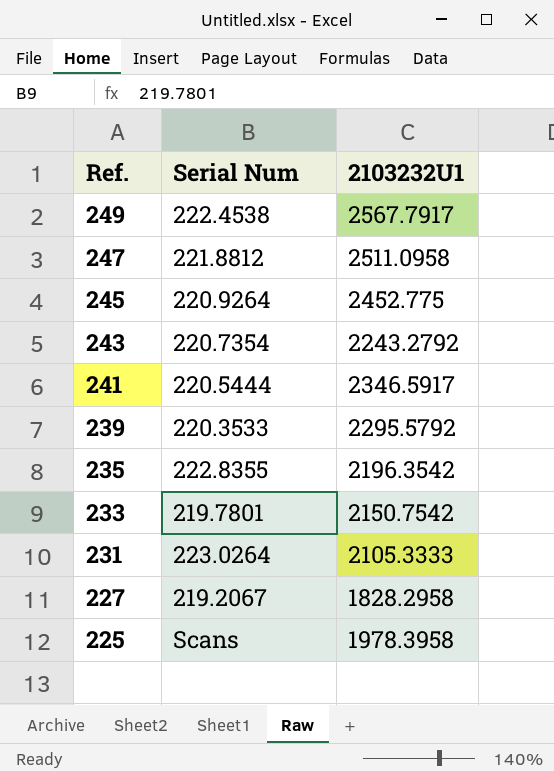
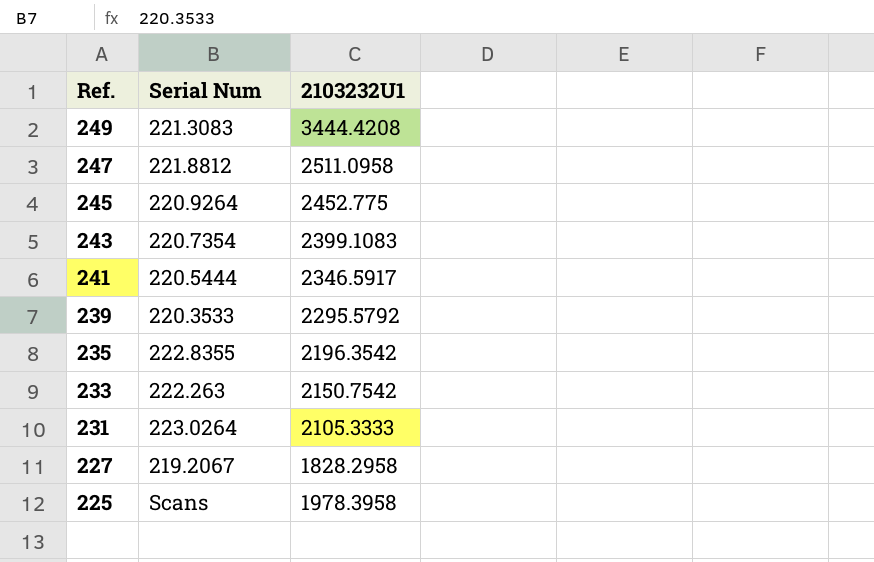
249 | Serial Num: 222.4538 -> 221.3083
249 | 2103232U1: 2567.7917 -> 3444.4208
243 | 2103232U1: 2243.2792 -> 2399.1083
233 | Serial Num: 219.7801 -> 222.263

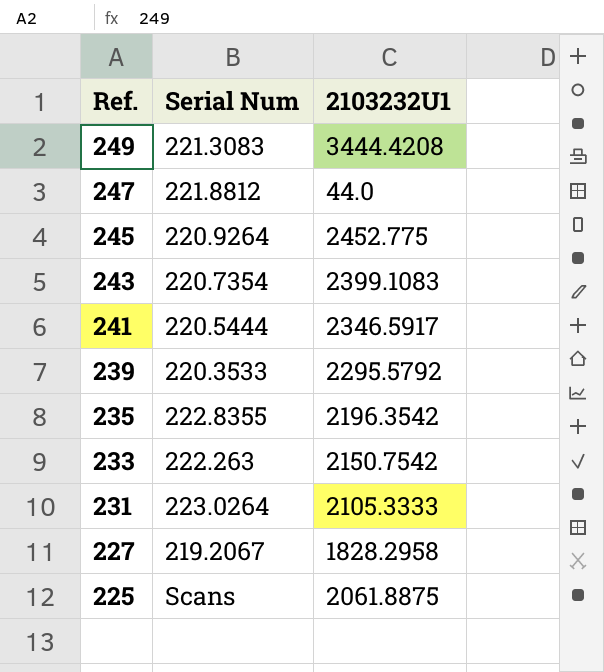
247 | 2103232U1: 2511.0958 -> 44.0
225 | 2103232U1: 1978.3958 -> 2061.8875

